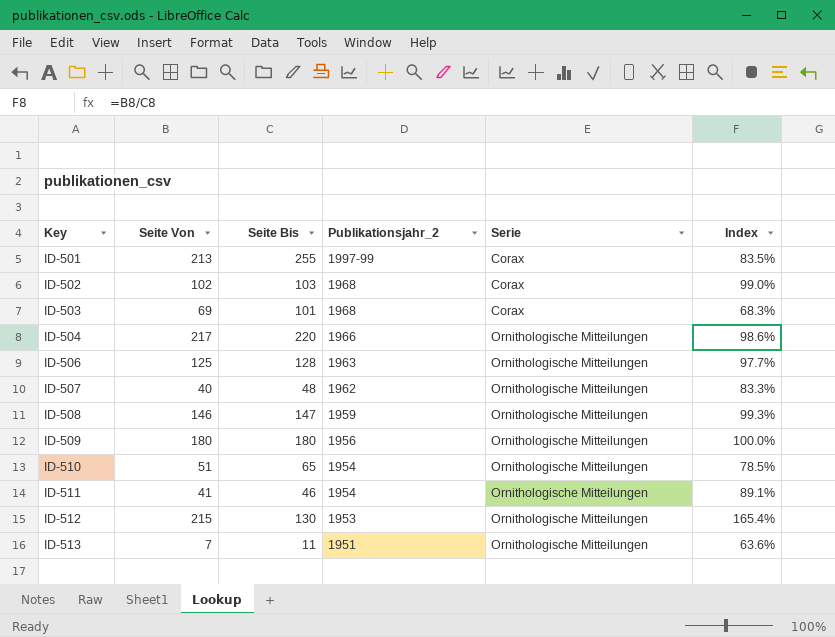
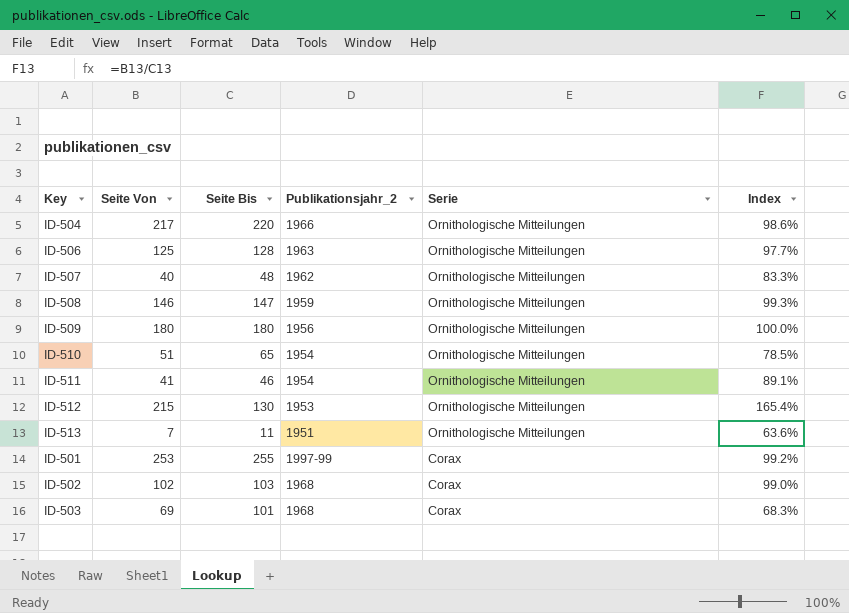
row order: Key ascending -> Serie descending
ID-501 | Seite Von: 213 -> 253
ID-501 | Index: 83.5% -> 99.2%

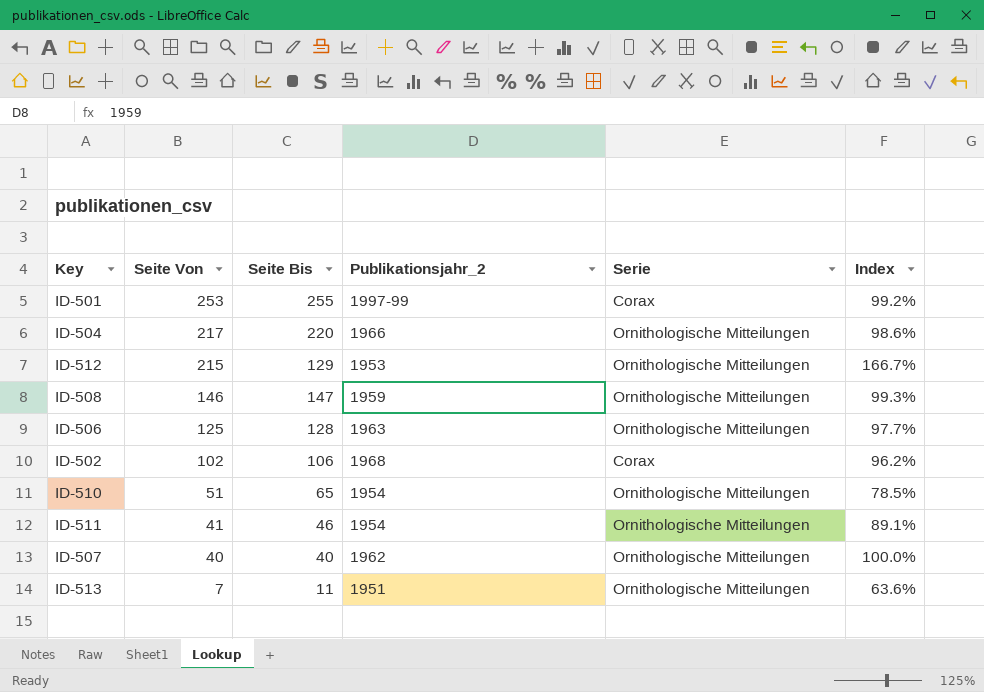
row order: Serie descending -> Seite Von descending
row ID-509: 180 | 180 | 1956 | Ornithologische Mitteilungen | 100.0% -> none
row ID-503: 69 | 101 | 1968 | Corax | 68.3% -> none
ID-512 | Seite Bis: 130 -> 129
ID-512 | Index: 165.4% -> 166.7%
ID-502 | Seite Bis: 103 -> 106
ID-502 | Index: 99.0% -> 96.2%
ID-507 | Seite Bis: 48 -> 40
ID-507 | Index: 83.3% -> 100.0%

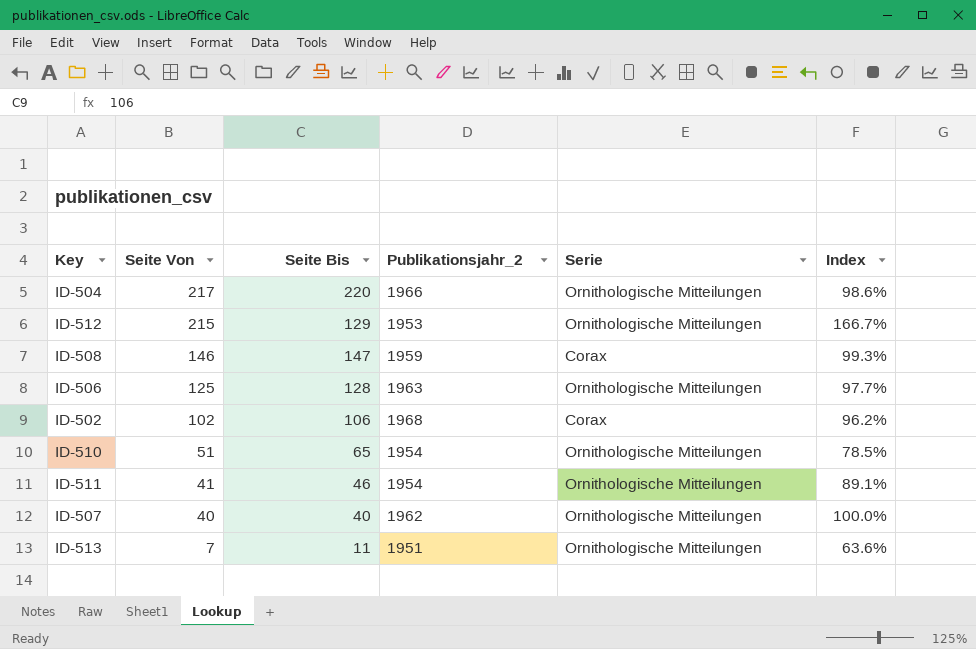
row ID-501: 253 | 255 | 1997-99 | Corax | 99.2% -> none
ID-508 | Serie: Ornithologische Mitteilungen -> Corax

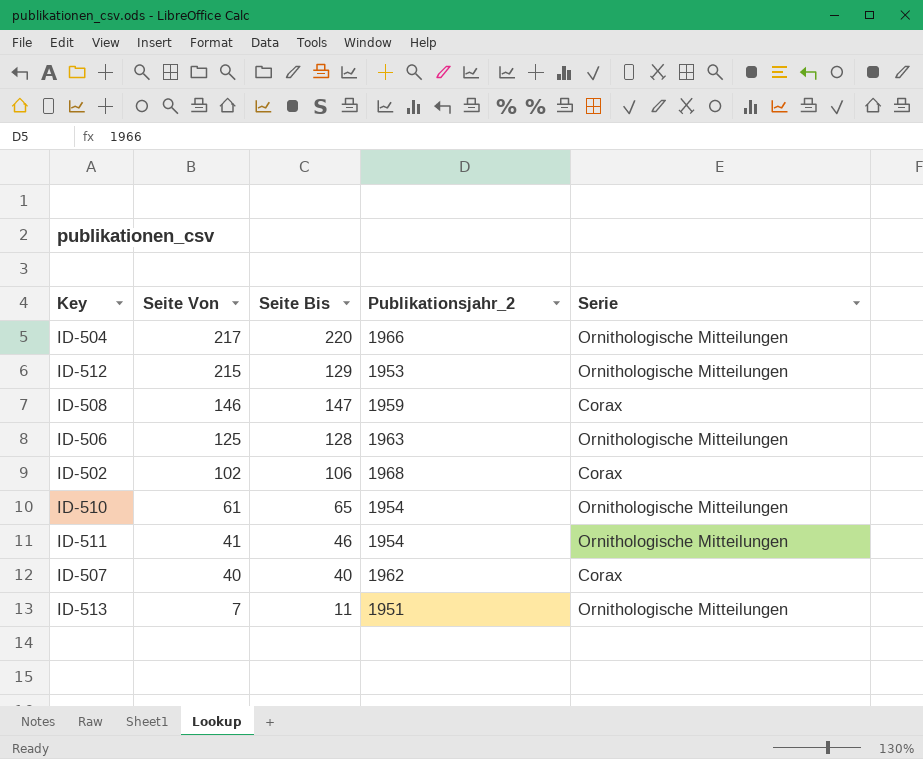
column Index | formula: [Seite Von] / [Seite Bis] -> none
ID-510 | Seite Von: 51 -> 61
ID-507 | Serie: Ornithologische Mitteilungen -> Corax

